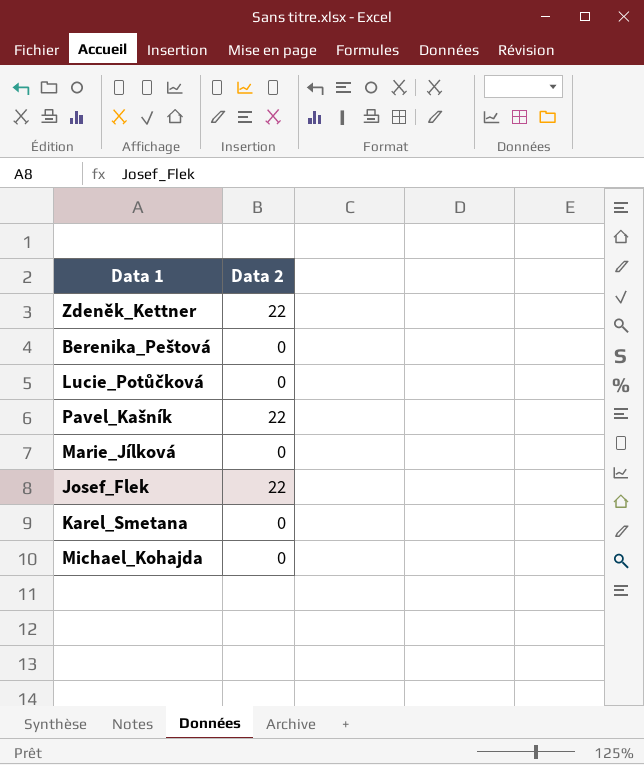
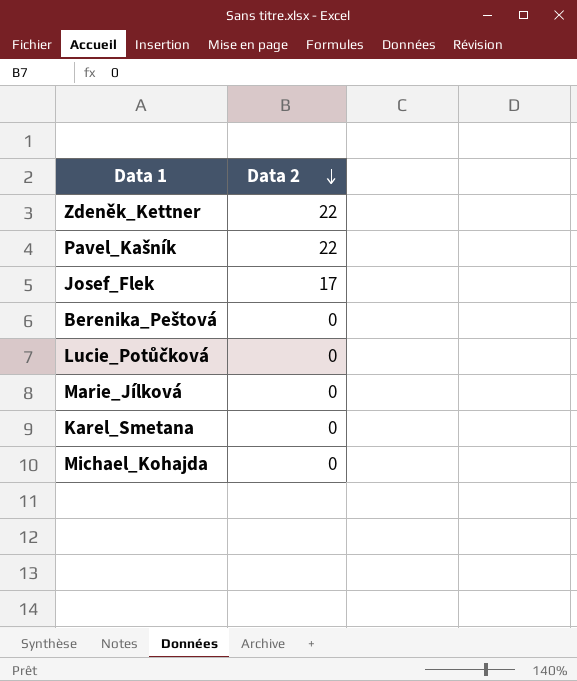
row order: none -> Data 2 descending
Josef_Flek | Data 2: 22 -> 17

